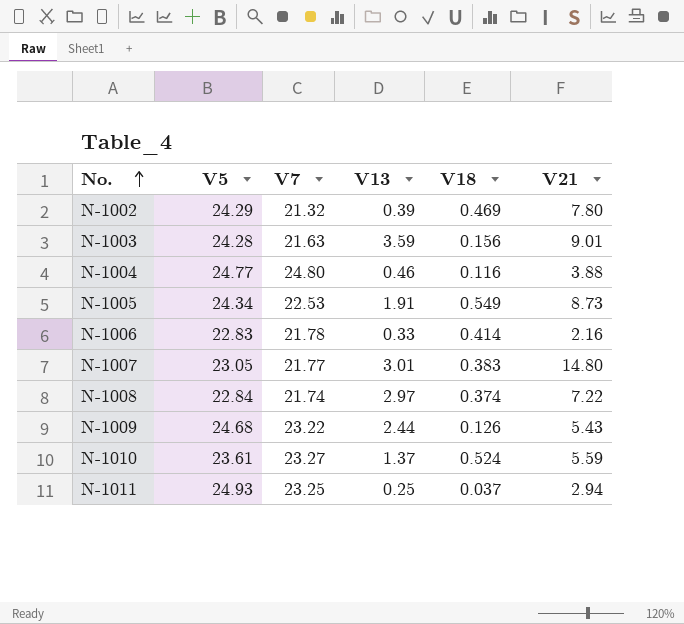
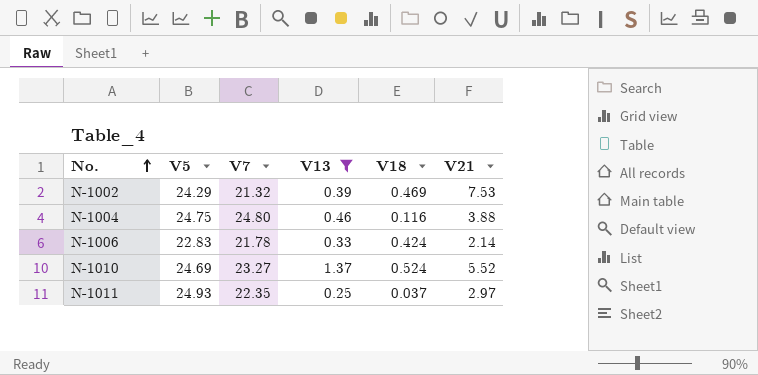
filter: none -> V13 <= 1.37
N-1002 | V21: 7.80 -> 7.53
N-1004 | V5: 24.77 -> 24.75
N-1006 | V18: 0.414 -> 0.424
N-1006 | V21: 2.16 -> 2.14
N-1010 | V5: 23.61 -> 24.69
N-1010 | V21: 5.59 -> 5.52
N-1011 | V7: 23.25 -> 22.35
N-1011 | V21: 2.94 -> 2.97

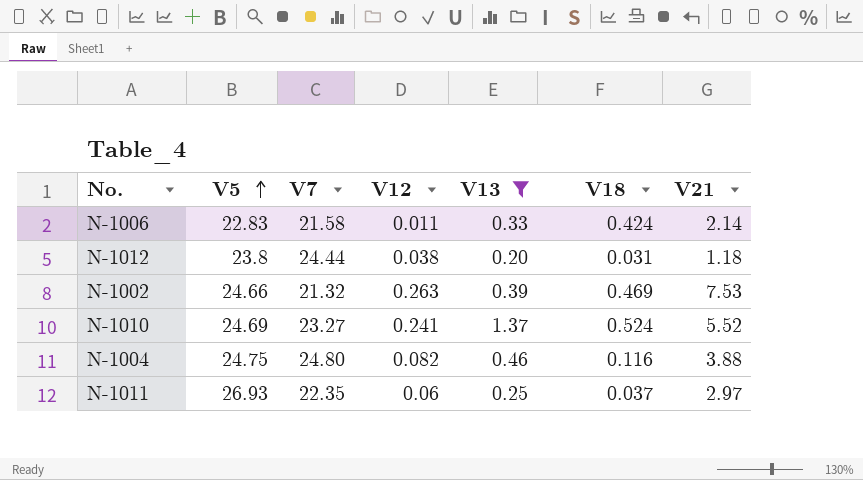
row order: No. ascending -> V5 ascending
column V12 | position: none -> 4
N-1006 | V7: 21.78 -> 21.58
row N-1012: none -> 23.8 | 24.44 | 0.038 | 0.20 | 0.031 | 1.18
N-1002 | V5: 24.29 -> 24.66
N-1011 | V5: 24.93 -> 26.93

